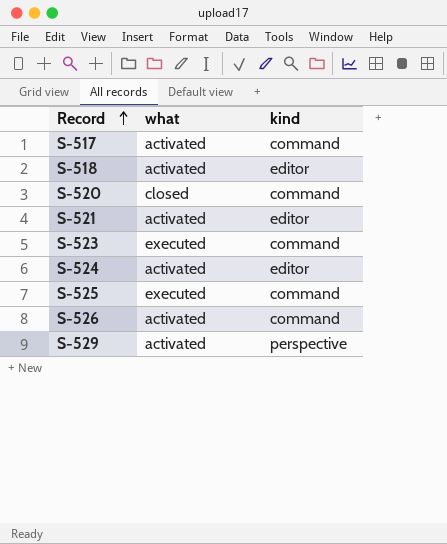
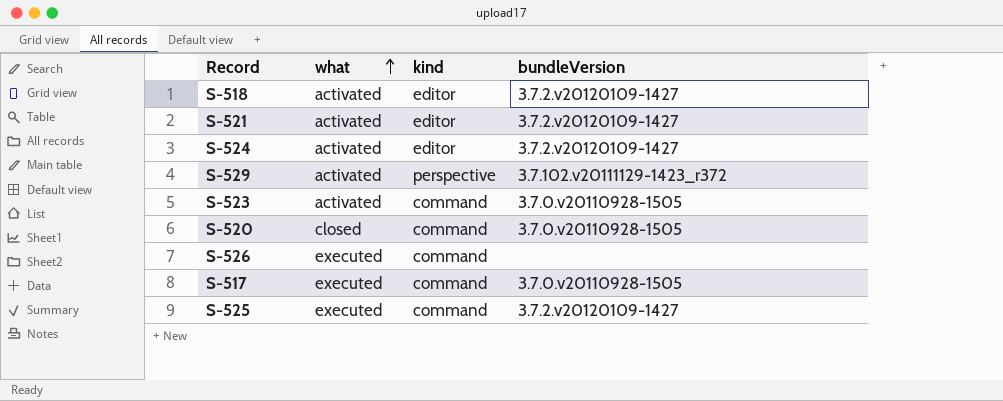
row order: Record ascending -> what ascending
column bundleVersion | position: none -> 4
S-523 | what: executed -> activated
S-526 | what: activated -> executed
S-517 | what: activated -> executed

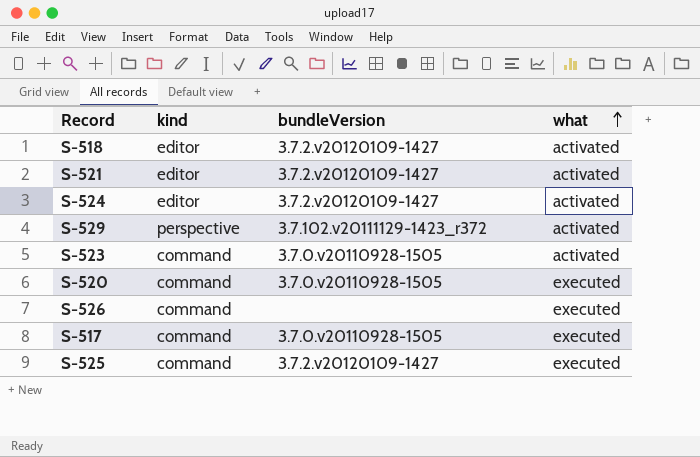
column what | position: 2 -> 4
S-520 | what: closed -> executed

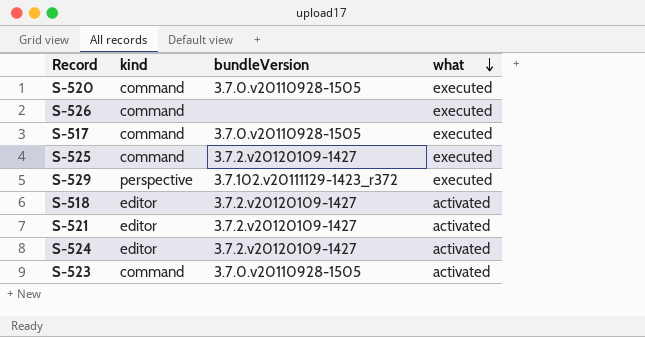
row order: what ascending -> what descending
S-529 | what: activated -> executed

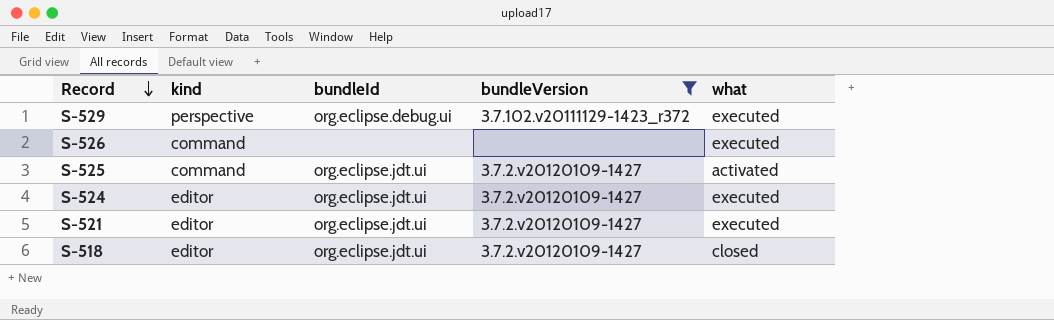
filter: none -> bundleVersion != 3.7.0.v20110928-1505
row order: what descending -> Record descending
column bundleId | position: none -> 3
S-525 | what: executed -> activated
S-524 | what: activated -> executed
S-521 | what: activated -> executed
S-518 | what: activated -> closed

